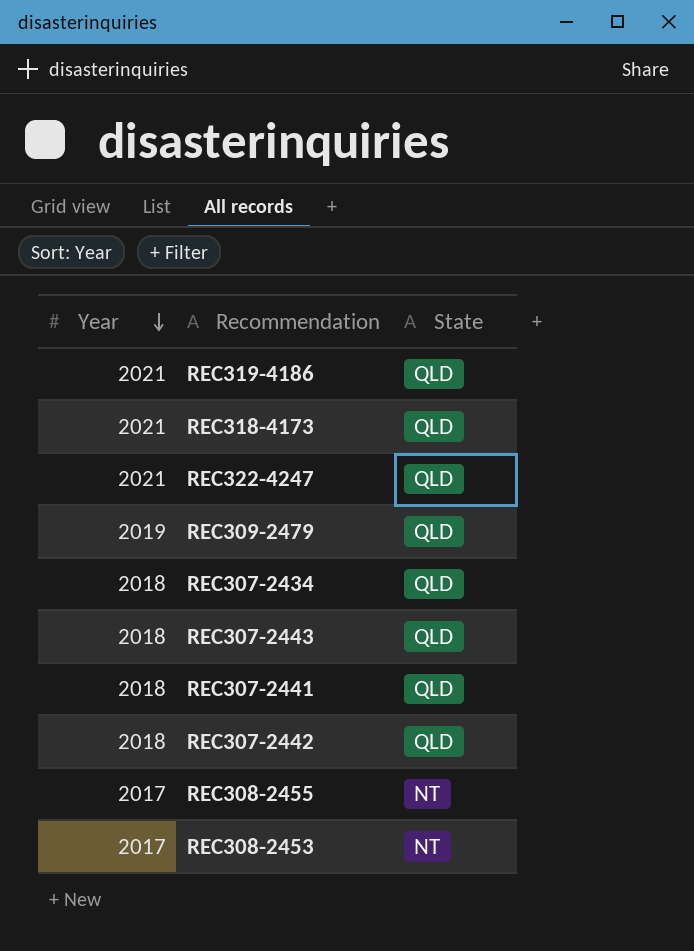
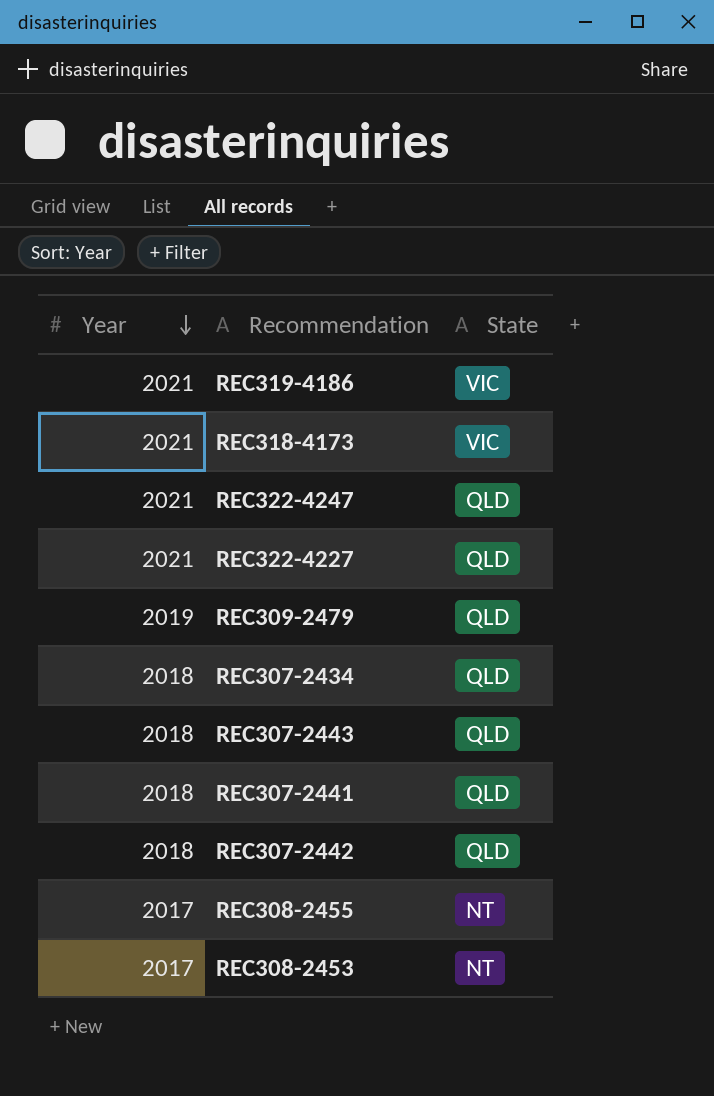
REC319-4186 | State: QLD -> VIC
REC318-4173 | State: QLD -> VIC
row REC322-4227: none -> 2021 | QLD

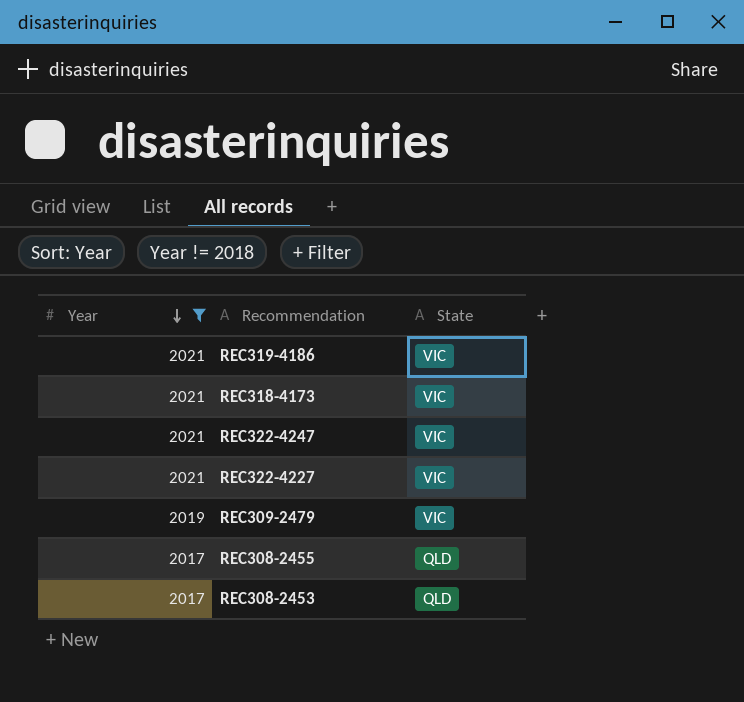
filter: none -> Year != 2018
REC322-4247 | State: QLD -> VIC
REC322-4227 | State: QLD -> VIC
REC309-2479 | State: QLD -> VIC
REC308-2455 | State: NT -> QLD
REC308-2453 | State: NT -> QLD

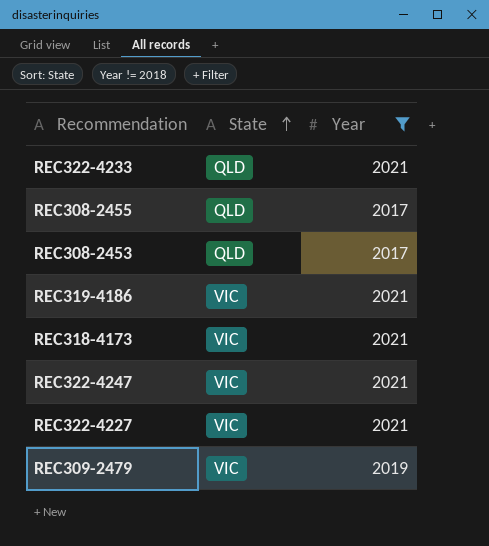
row order: Year descending -> State ascending
column Year | position: 1 -> 3
row REC322-4233: none -> QLD | 2021

